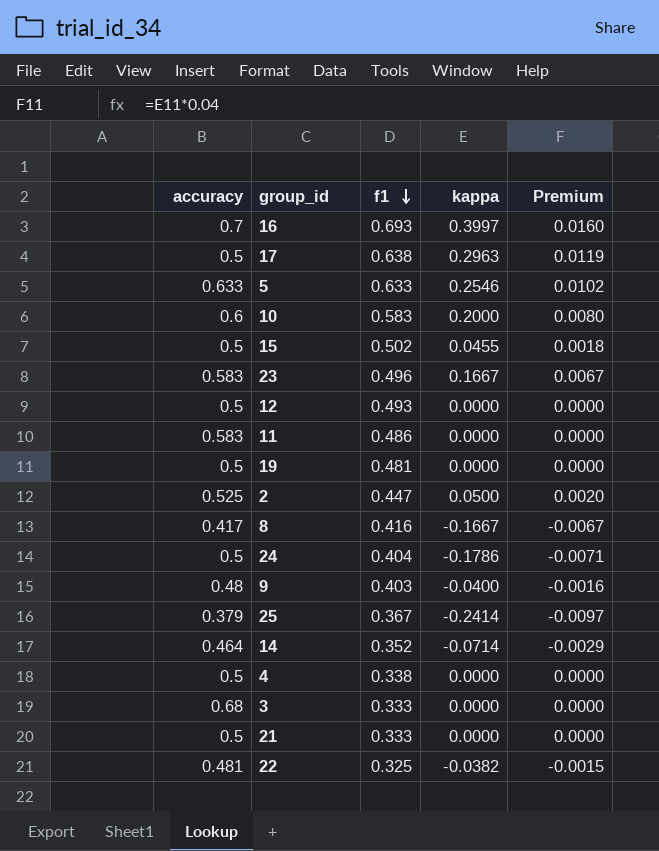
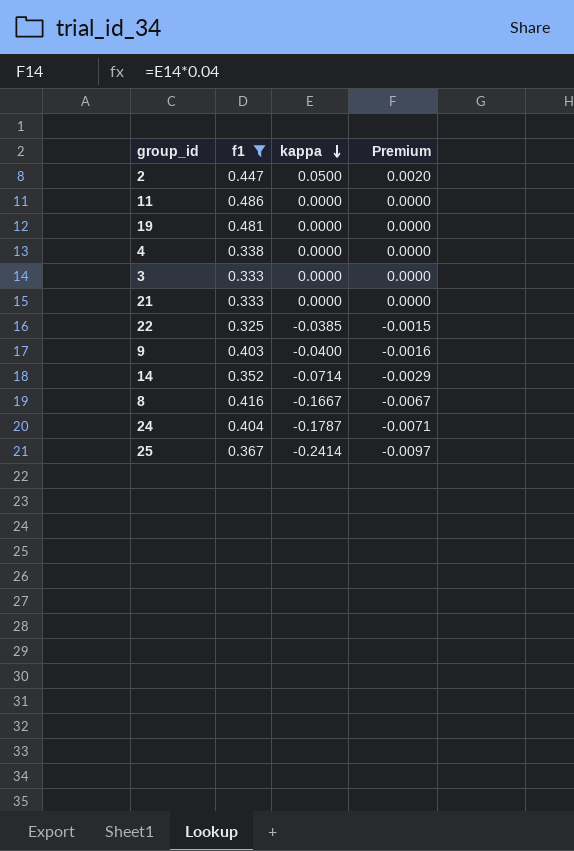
filter: none -> f1 <= 0.486
row order: f1 descending -> kappa descending
column accuracy | position: 1 -> none
22 | kappa: -0.0382 -> -0.0385
24 | kappa: -0.1786 -> -0.1787

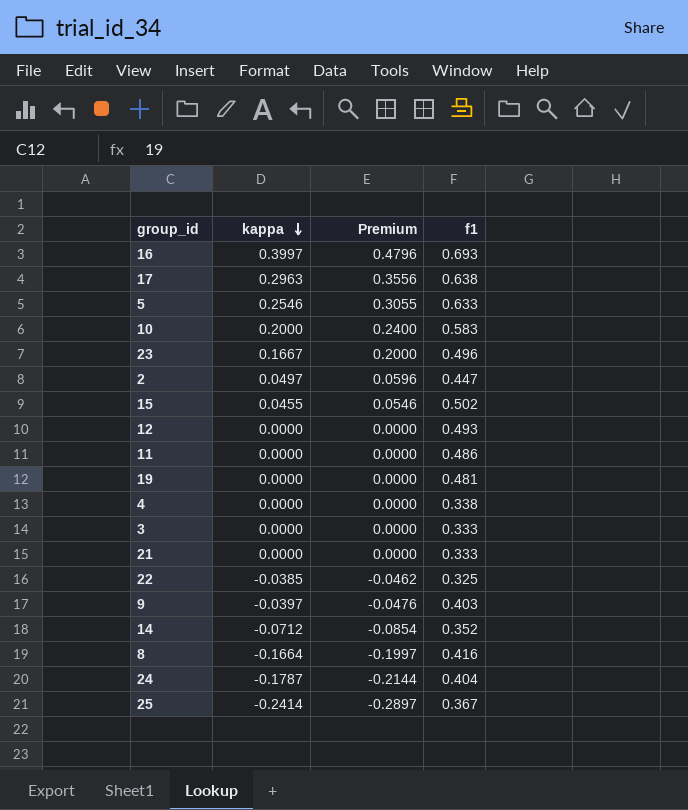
filter: f1 <= 0.486 -> none
column Premium | formula: [kappa] * 0.04 -> [kappa] * 1.2
column f1 | position: 2 -> 4
2 | kappa: 0.0500 -> 0.0497
9 | kappa: -0.0400 -> -0.0397
14 | kappa: -0.0714 -> -0.0712
8 | kappa: -0.1667 -> -0.1664

